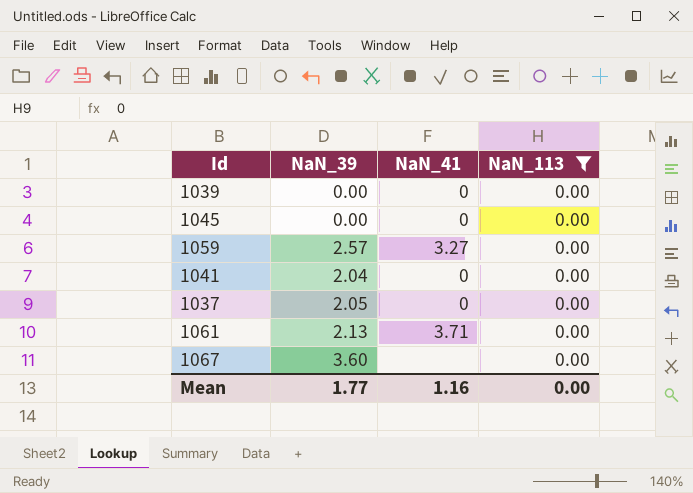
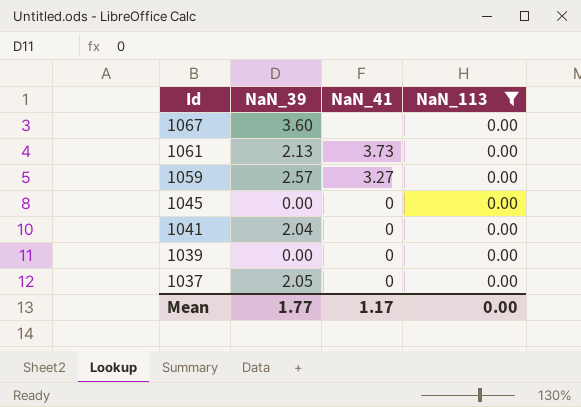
row order: none -> Id descending
1061 | NaN_41: 3.71 -> 3.73
Mean | NaN_41: 1.16 -> 1.17

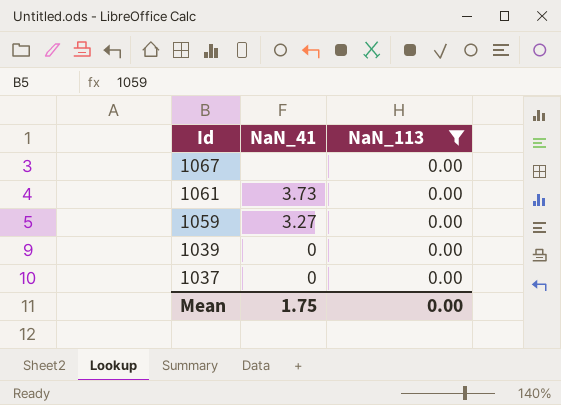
column NaN_39 | position: 2 -> none
row 1045: 0.00 | 0 | 0.00 -> none
row 1041: 2.04 | 0 | 0.00 -> none
Mean | NaN_41: 1.17 -> 1.75

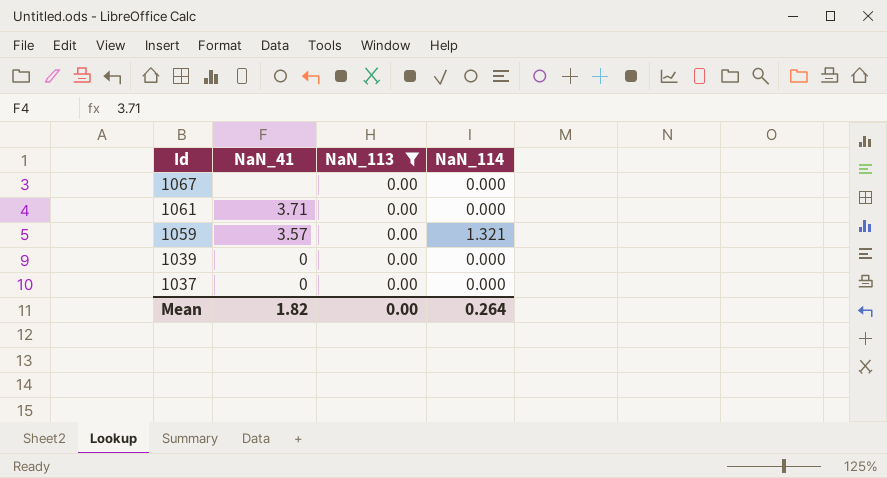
column NaN_114 | position: none -> 4
1061 | NaN_41: 3.73 -> 3.71
1059 | NaN_41: 3.27 -> 3.57
Mean | NaN_41: 1.75 -> 1.82

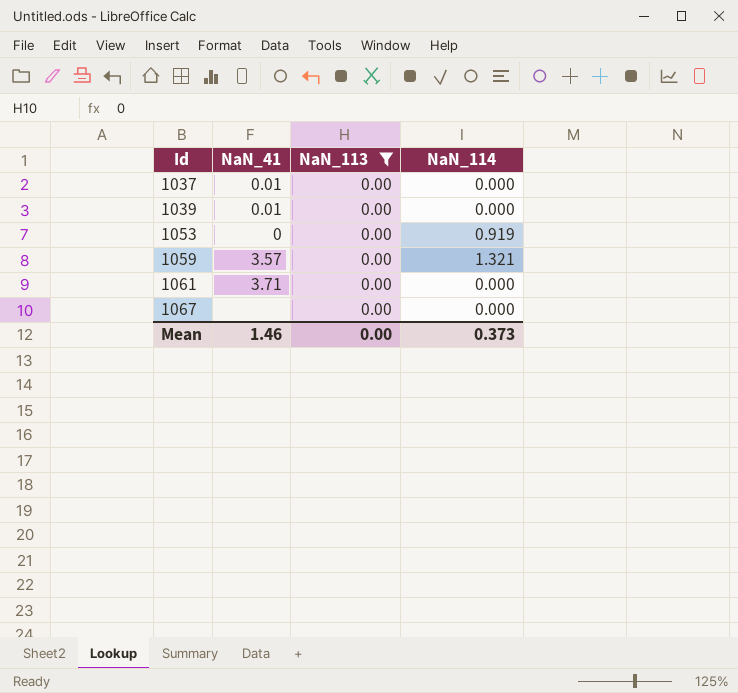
row order: Id descending -> Id ascending
1037 | NaN_41: 0 -> 0.01
1039 | NaN_41: 0 -> 0.01
row 1053: none -> 0 | 0.00 | 0.919
Mean | NaN_41: 1.82 -> 1.46
Mean | NaN_114: 0.264 -> 0.373

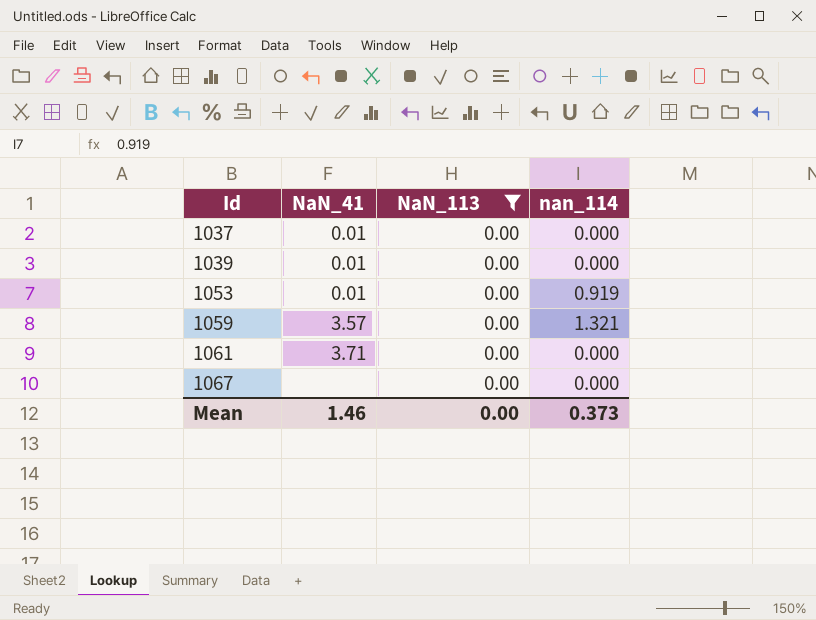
column name: NaN_114 -> nan_114
1053 | NaN_41: 0 -> 0.01

